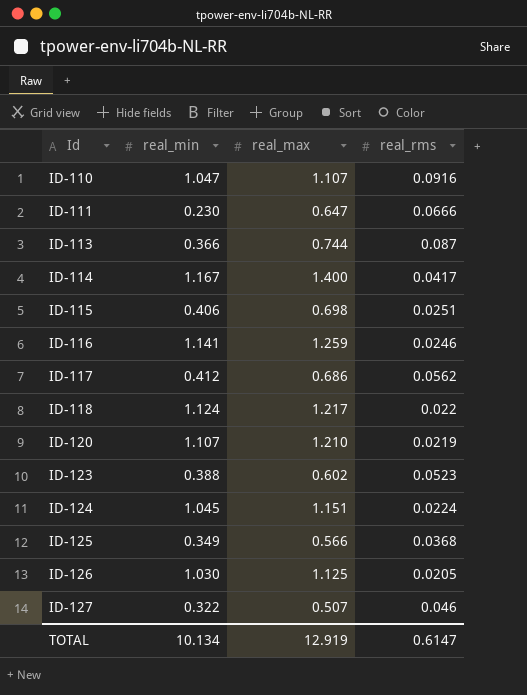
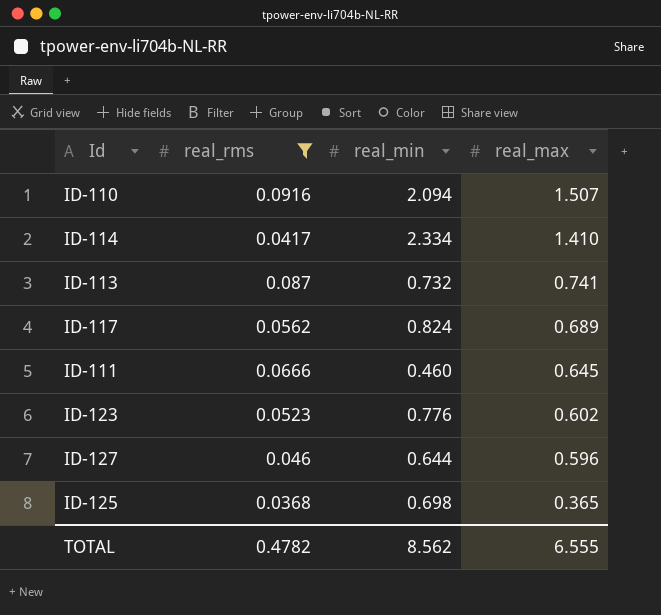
filter: none -> real_rms >= 0.0368
row order: Id ascending -> real_max descending
column real_rms | position: 4 -> 2
ID-110 | real_min: 1.047 -> 2.094
ID-110 | real_max: 1.107 -> 1.507
ID-114 | real_min: 1.167 -> 2.334
ID-114 | real_max: 1.400 -> 1.410
ID-113 | real_min: 0.366 -> 0.732
ID-113 | real_max: 0.744 -> 0.741
ID-117 | real_min: 0.412 -> 0.824
ID-117 | real_max: 0.686 -> 0.689
ID-111 | real_min: 0.230 -> 0.460
ID-111 | real_max: 0.647 -> 0.645
ID-123 | real_min: 0.388 -> 0.776
ID-127 | real_min: 0.322 -> 0.644
ID-127 | real_max: 0.507 -> 0.596
ID-125 | real_min: 0.349 -> 0.698
ID-125 | real_max: 0.566 -> 0.365
TOTAL | real_rms: 0.6147 -> 0.4782
TOTAL | real_min: 10.134 -> 8.562
TOTAL | real_max: 12.919 -> 6.555

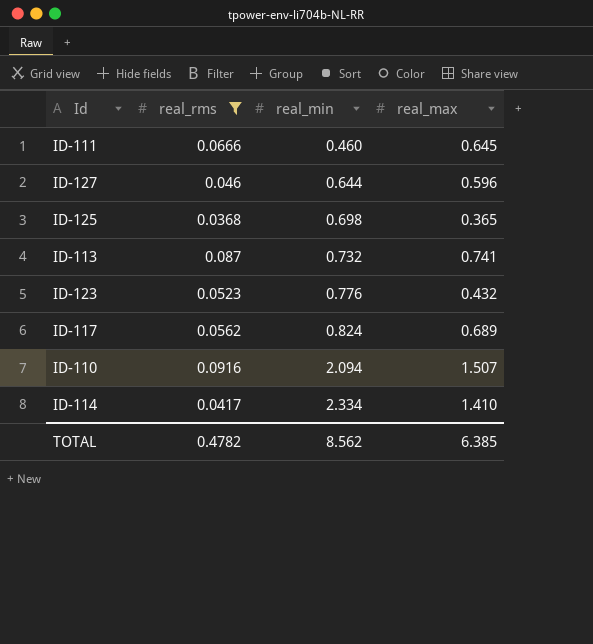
row order: real_max descending -> real_min ascending
ID-123 | real_max: 0.602 -> 0.432
TOTAL | real_max: 6.555 -> 6.385

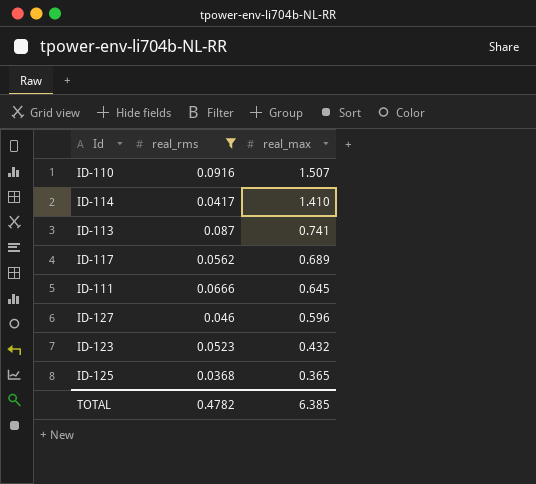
row order: real_min ascending -> real_max descending
column real_min | position: 3 -> none

